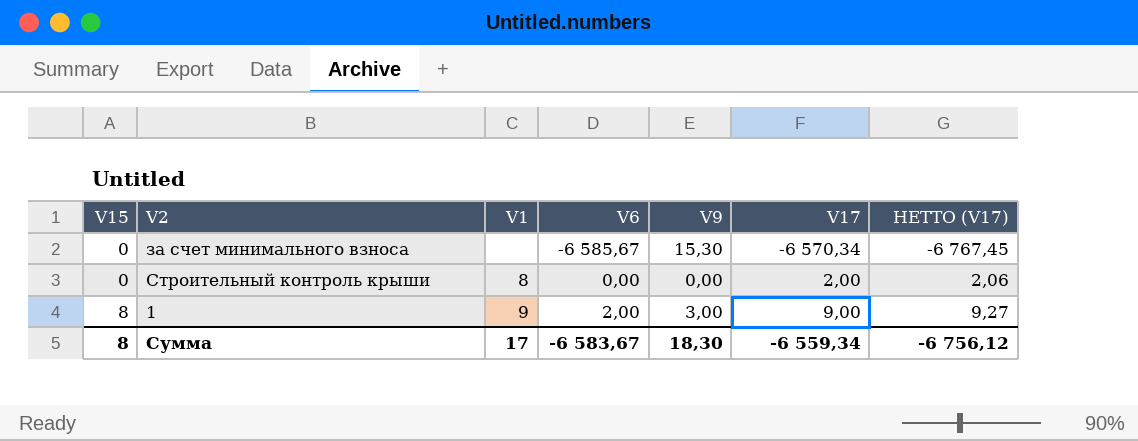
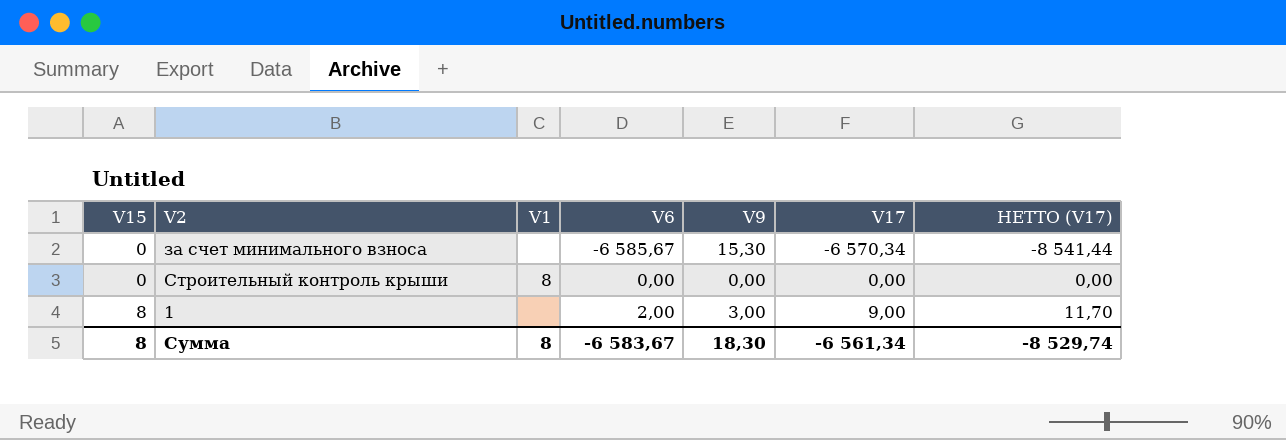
column НЕТТО (V17) | formula: [V17] * 1,03 -> [V17] * 1,3
Строительный контроль крыши | V17: 2,00 -> 0,00
1 | V1: 9 -> none
Сумма | V1: 17 -> 8
Сумма | V17: -6 559,34 -> -6 561,34
Сумма | НЕТТО (V17): -6 756,12 -> -8 529,74

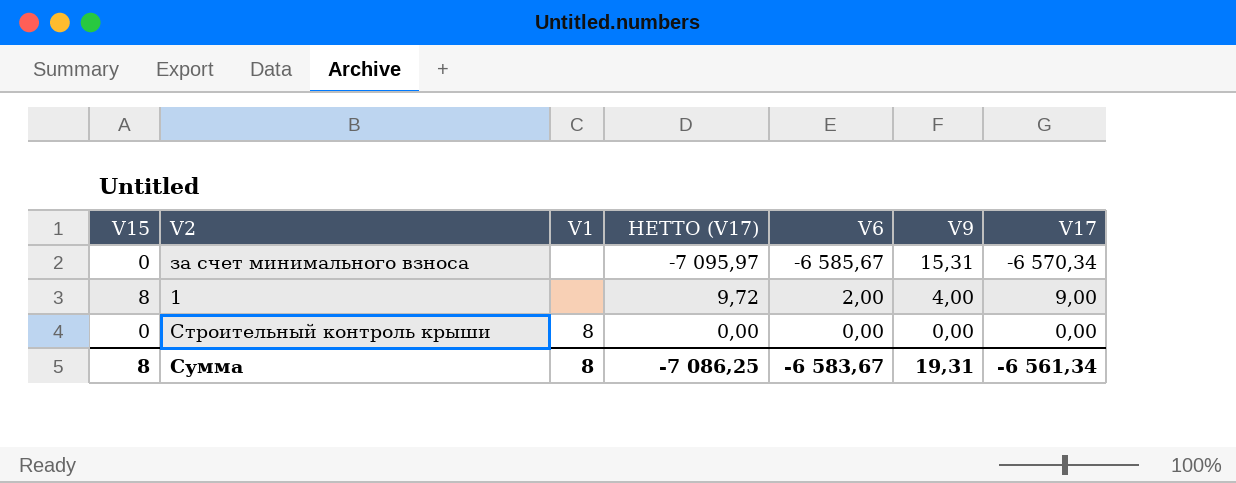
row order: V15 ascending -> V9 descending
column НЕТТО (V17) | formula: [V17] * 1,3 -> [V17] * 1,08
column НЕТТО (V17) | position: 7 -> 4
за счет минимального взноса | V9: 15,30 -> 15,31
1 | V9: 3,00 -> 4,00
Сумма | НЕТТО (V17): -8 529,74 -> -7 086,25
Сумма | V9: 18,30 -> 19,31

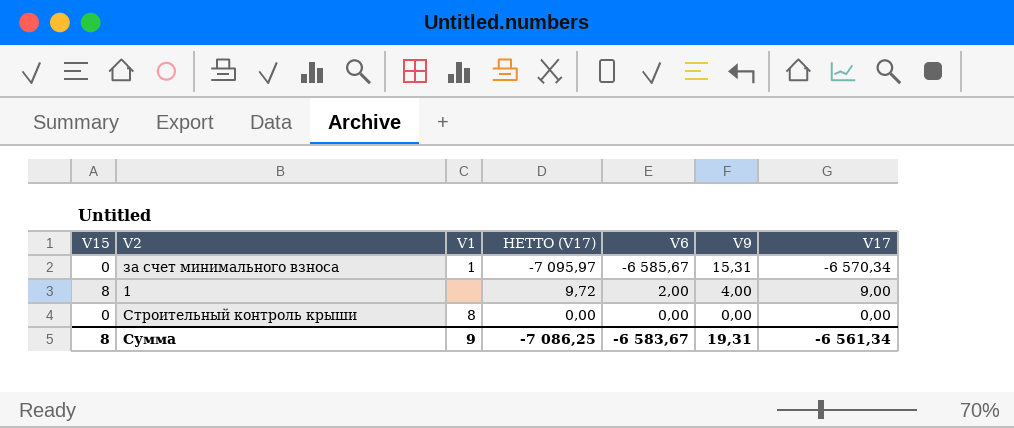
за счет минимального взноса | V1: none -> 1
Сумма | V1: 8 -> 9

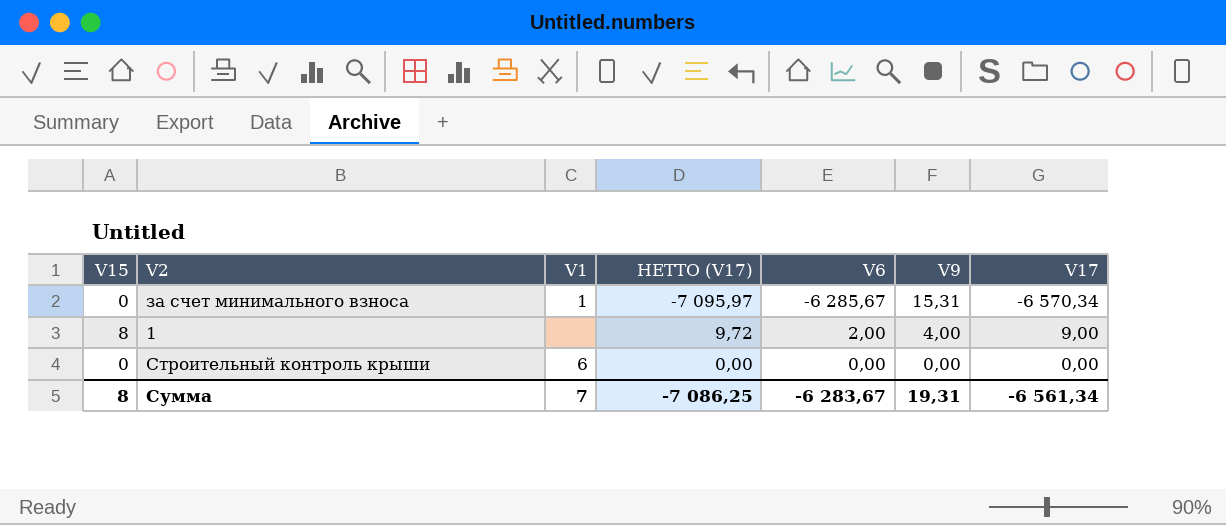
за счет минимального взноса | V6: -6 585,67 -> -6 285,67
Строительный контроль крыши | V1: 8 -> 6
Сумма | V1: 9 -> 7
Сумма | V6: -6 583,67 -> -6 283,67

